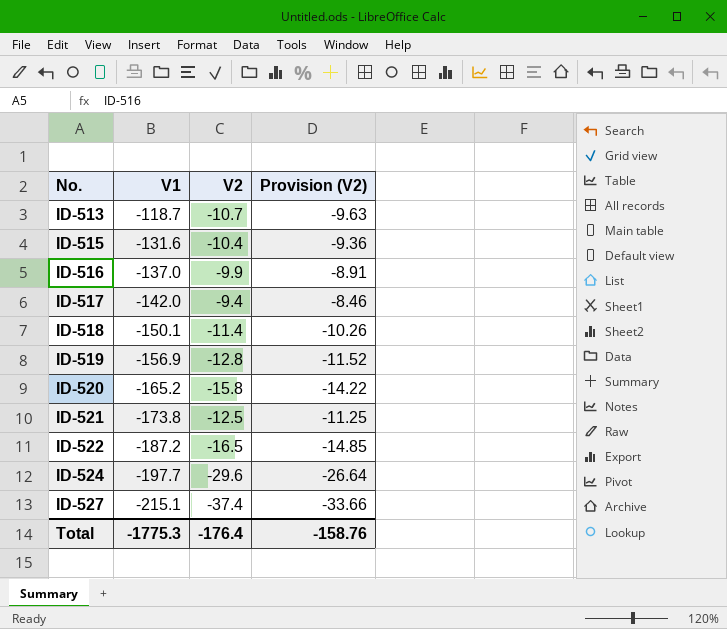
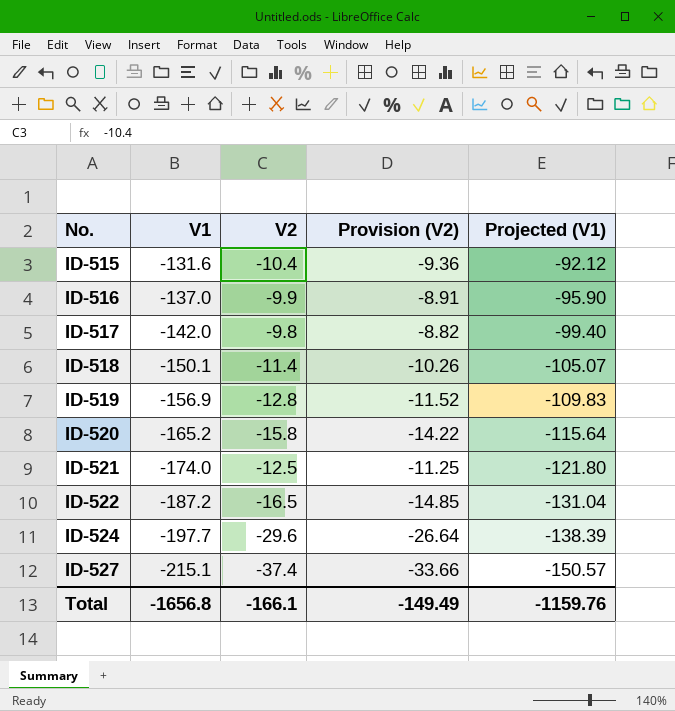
column Projected (V1) | formula: none -> [V1] * 0.7
row ID-513: -118.7 | -10.7 | -9.63 -> none
ID-517 | V2: -9.4 -> -9.8
ID-517 | Provision (V2): -8.46 -> -8.82
ID-521 | V1: -173.8 -> -174.0
Total | V1: -1775.3 -> -1656.8
Total | V2: -176.4 -> -166.1
Total | Provision (V2): -158.76 -> -149.49

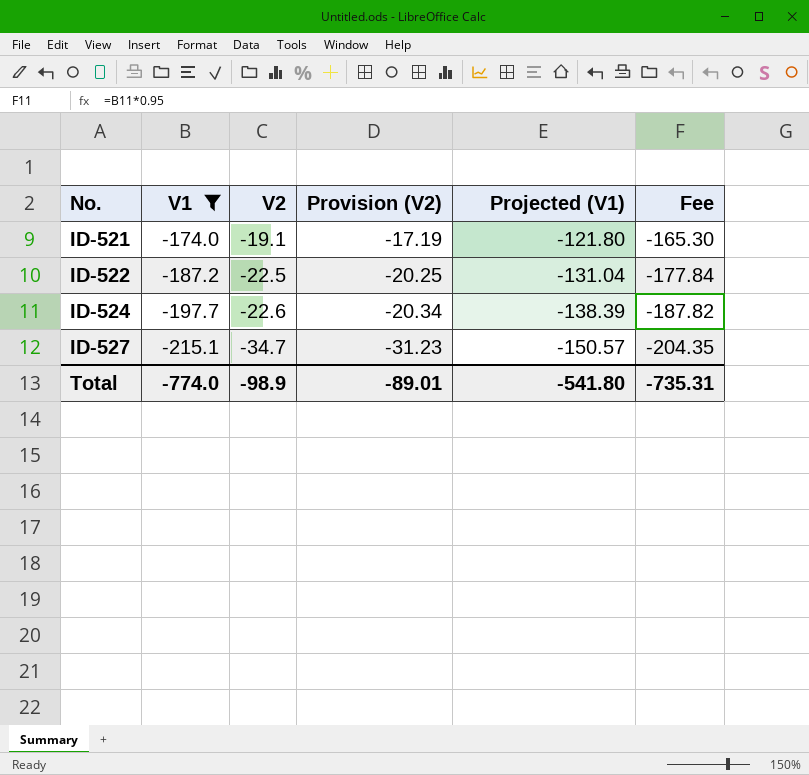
filter: none -> V1 <= -174.0
column Fee | formula: none -> [V1] * 0.95
ID-521 | V2: -12.5 -> -19.1
ID-521 | Provision (V2): -11.25 -> -17.19
ID-522 | V2: -16.5 -> -22.5
ID-522 | Provision (V2): -14.85 -> -20.25
ID-524 | V2: -29.6 -> -22.6
ID-524 | Provision (V2): -26.64 -> -20.34
ID-527 | V2: -37.4 -> -34.7
ID-527 | Provision (V2): -33.66 -> -31.23
Total | V1: -1656.8 -> -774.0
Total | V2: -166.1 -> -98.9
Total | Provision (V2): -149.49 -> -89.01
Total | Projected (V1): -1159.76 -> -541.80

